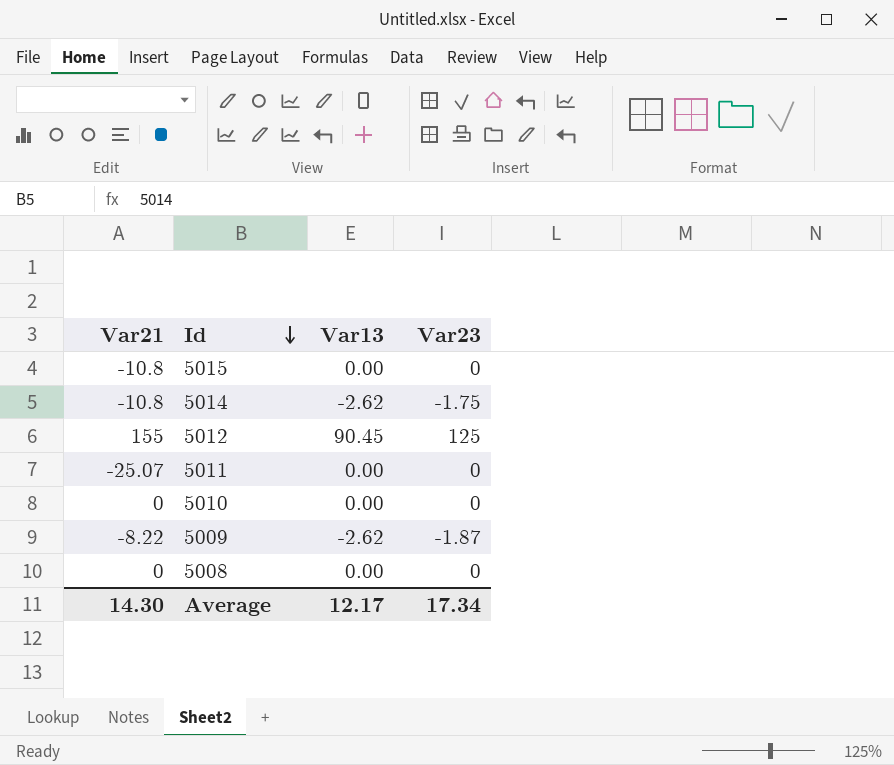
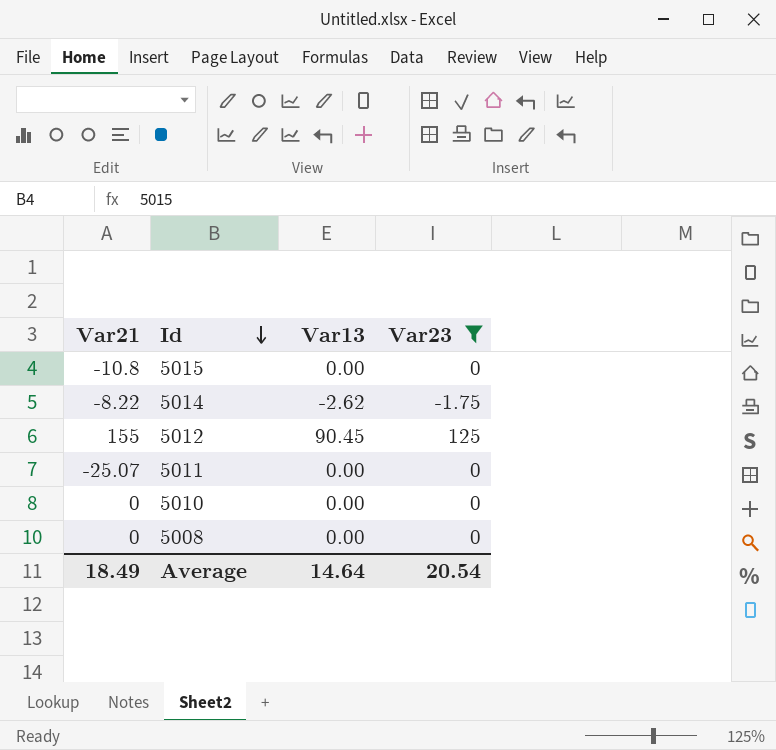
filter: none -> Var23 != -1.87
5014 | Var21: -10.8 -> -8.22
Average | Var21: 14.30 -> 18.49
Average | Var13: 12.17 -> 14.64
Average | Var23: 17.34 -> 20.54

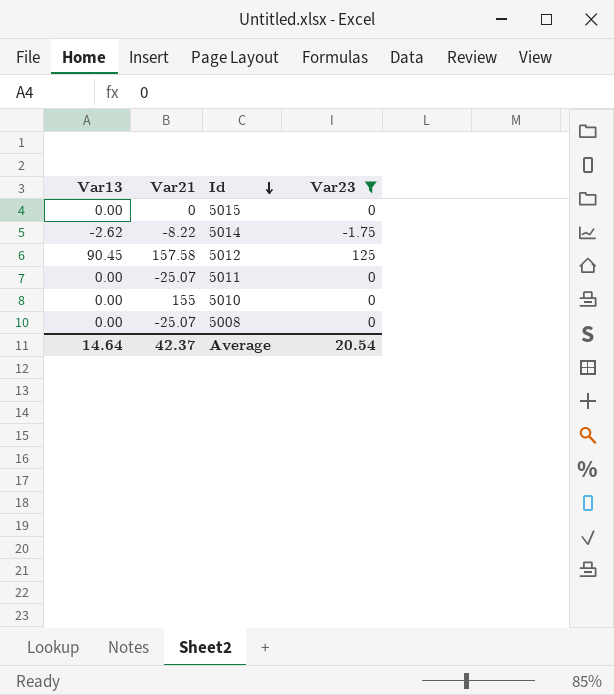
column Var13 | position: 3 -> 1
5015 | Var21: -10.8 -> 0
5012 | Var21: 155 -> 157.58
5010 | Var21: 0 -> 155
5008 | Var21: 0 -> -25.07
Average | Var21: 18.49 -> 42.37

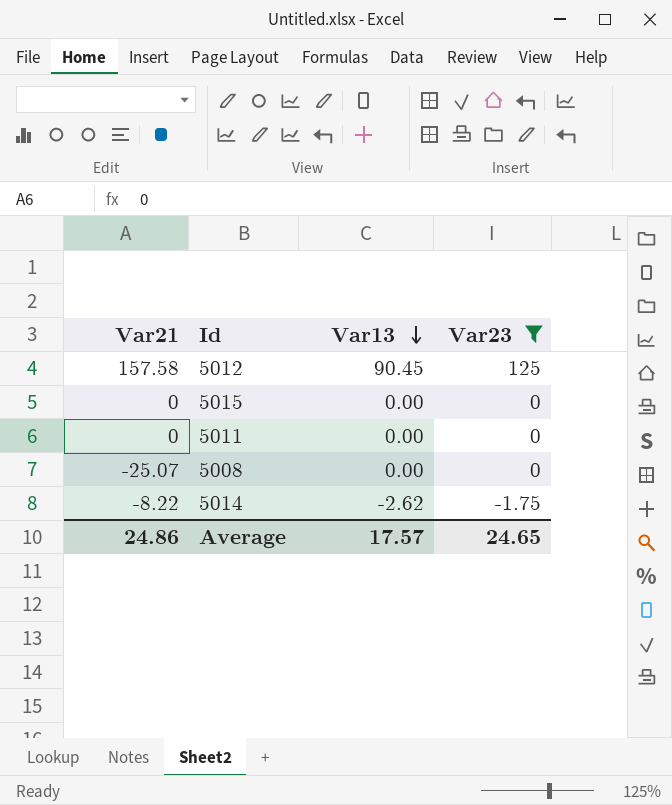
row order: Id descending -> Var13 descending
column Var13 | position: 1 -> 3
row 5010: 0.00 | 155 | 0 -> none
5011 | Var21: -25.07 -> 0
Average | Var21: 42.37 -> 24.86
Average | Var13: 14.64 -> 17.57
Average | Var23: 20.54 -> 24.65

